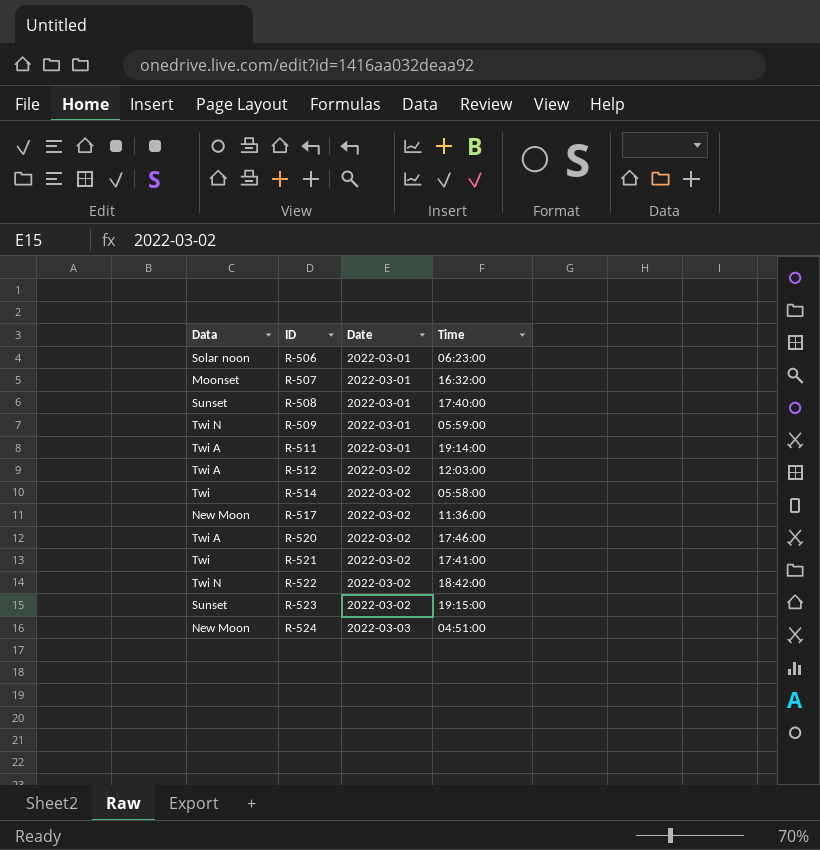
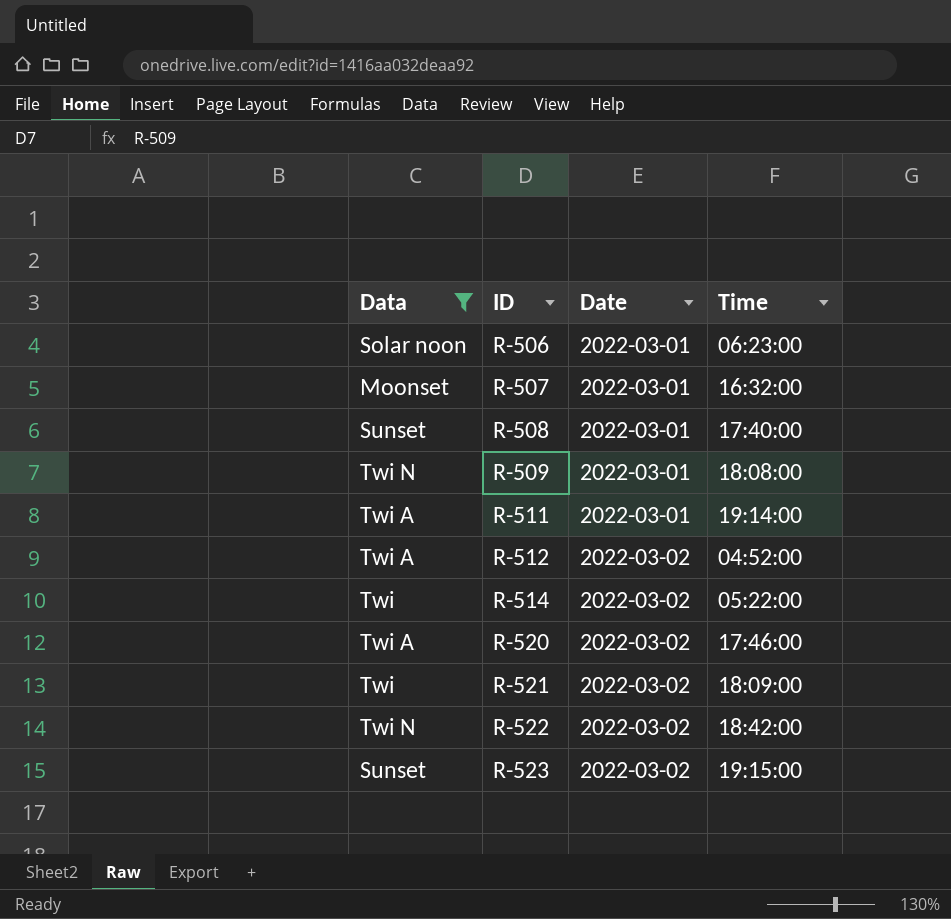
filter: none -> Data != New Moon
R-509 | Time: 05:59:00 -> 18:08:00
R-512 | Time: 12:03:00 -> 04:52:00
R-514 | Time: 05:58:00 -> 05:22:00
R-521 | Time: 17:41:00 -> 18:09:00

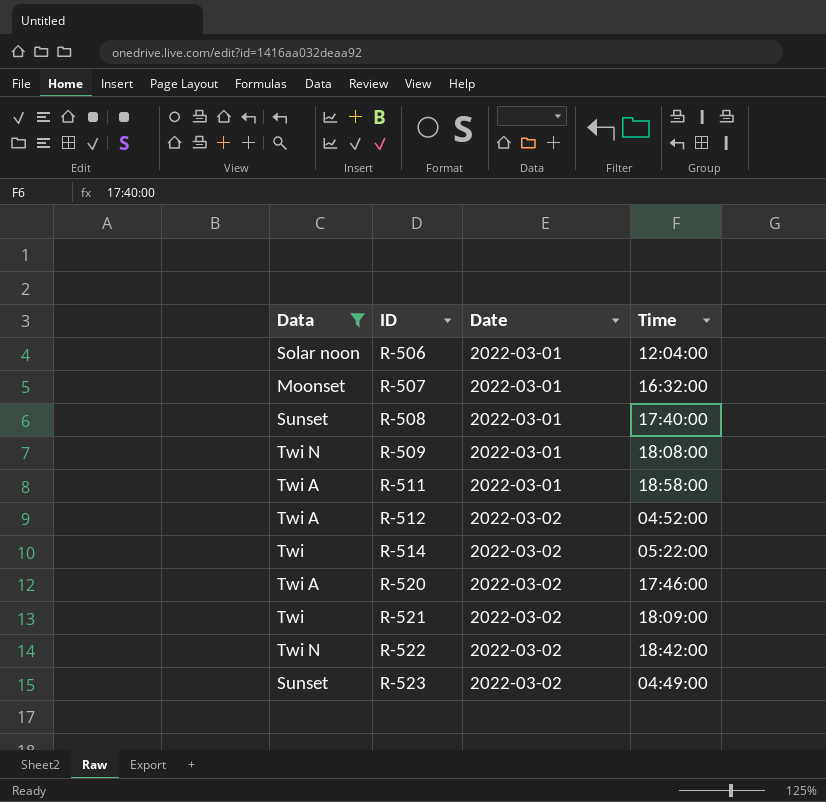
R-506 | Time: 06:23:00 -> 12:04:00
R-511 | Time: 19:14:00 -> 18:58:00
R-523 | Time: 19:15:00 -> 04:49:00

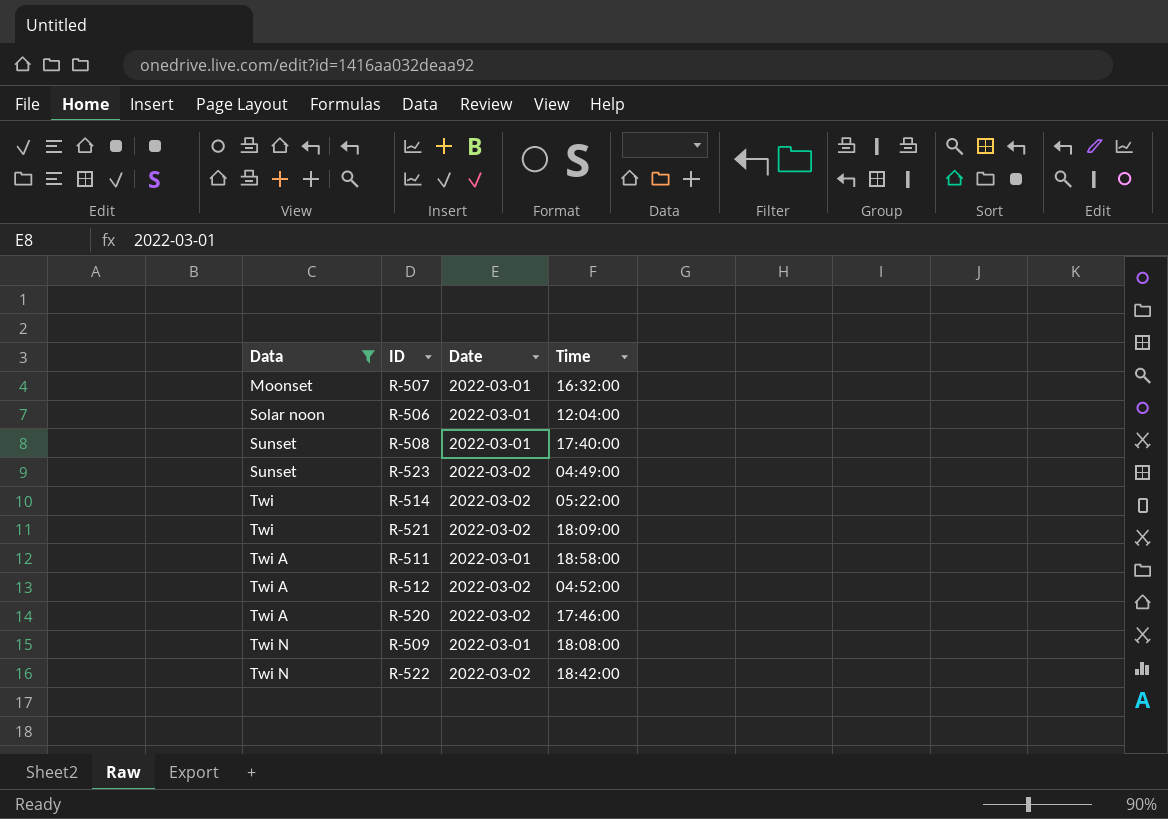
row order: ID ascending -> Data ascending

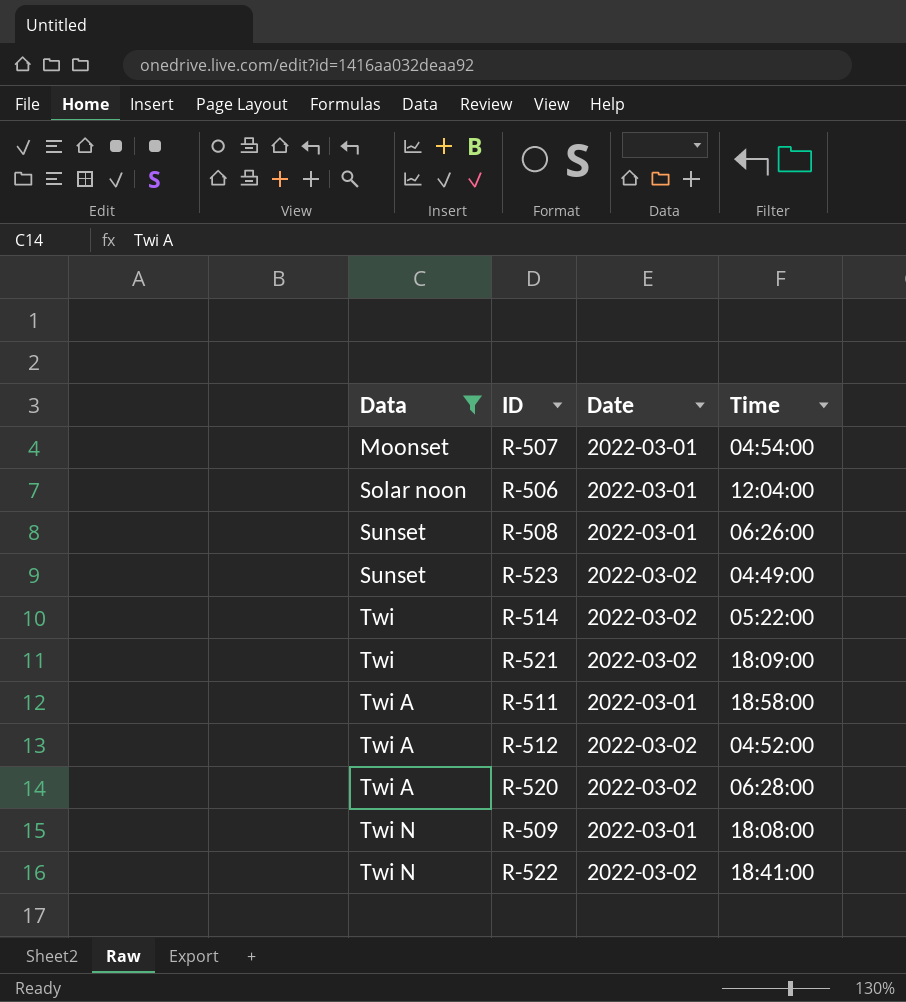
R-507 | Time: 16:32:00 -> 04:54:00
R-508 | Time: 17:40:00 -> 06:26:00
R-520 | Time: 17:46:00 -> 06:28:00
R-522 | Time: 18:42:00 -> 18:41:00

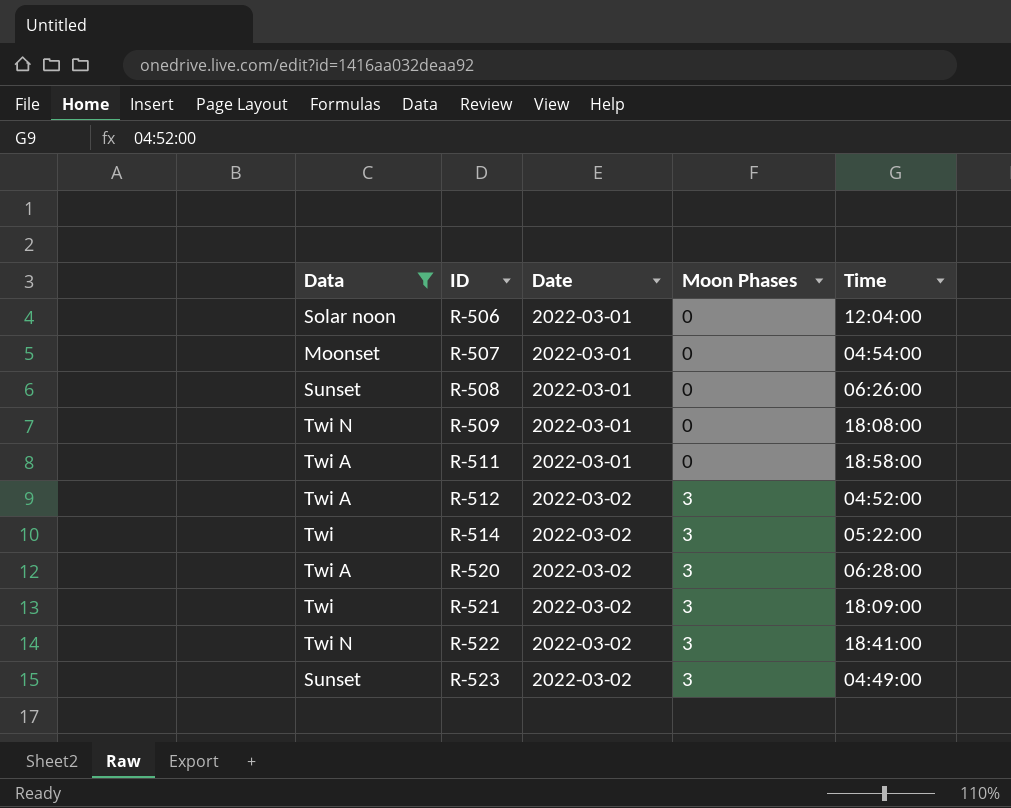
row order: Data ascending -> ID ascending
column Moon Phases | position: none -> 4

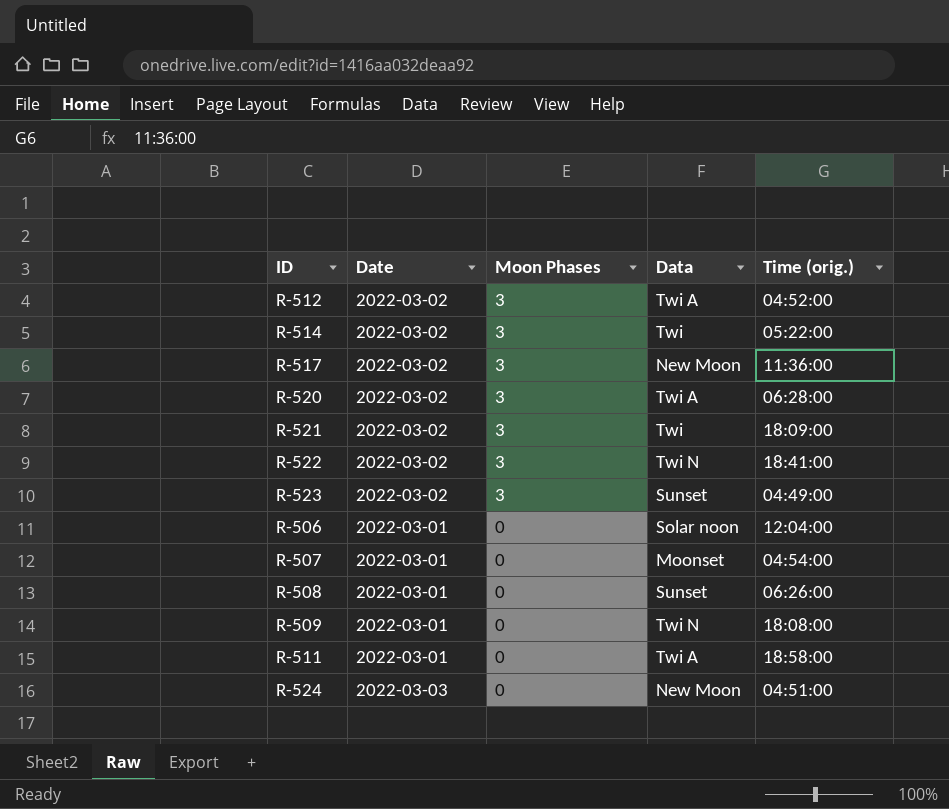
filter: Data != New Moon -> none
row order: ID ascending -> Moon Phases descending
column Data | position: 1 -> 4
column name: Time -> Time (orig.)

